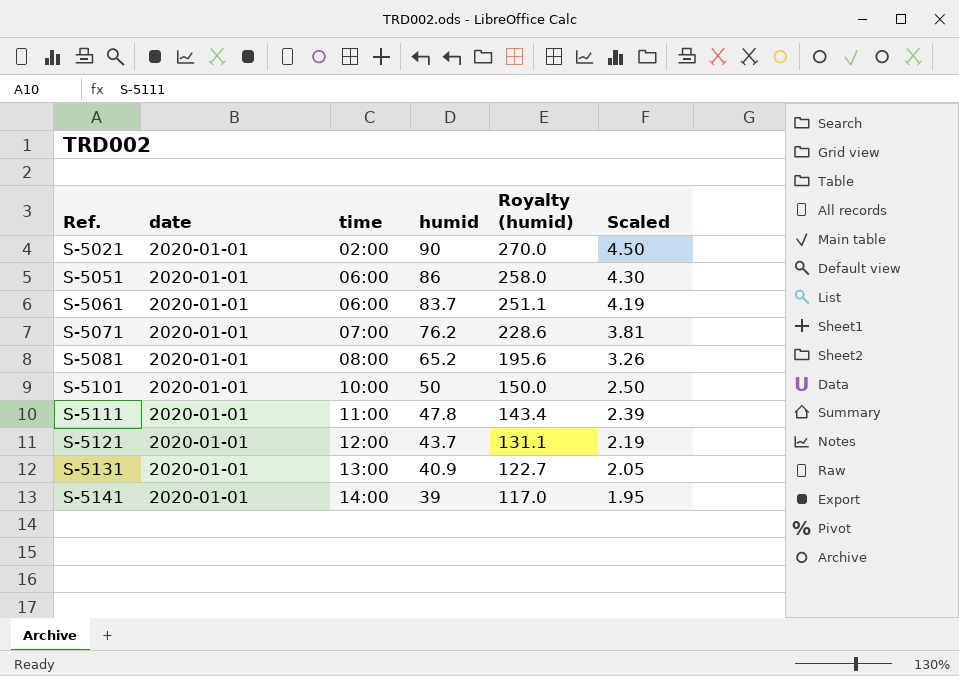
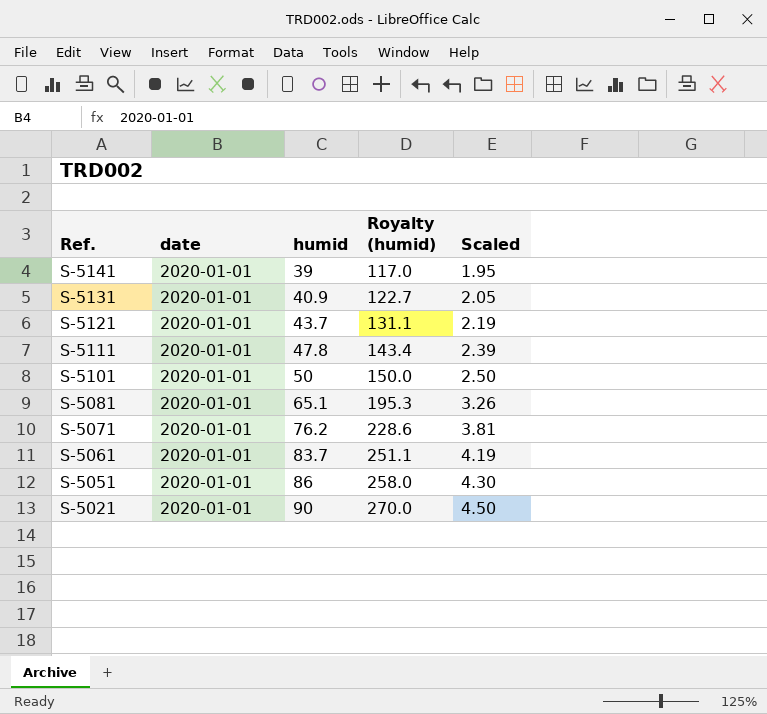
row order: Ref. ascending -> Ref. descending
column time | position: 3 -> none
S-5081 | humid: 65.2 -> 65.1
S-5081 | Royalty (humid): 195.6 -> 195.3

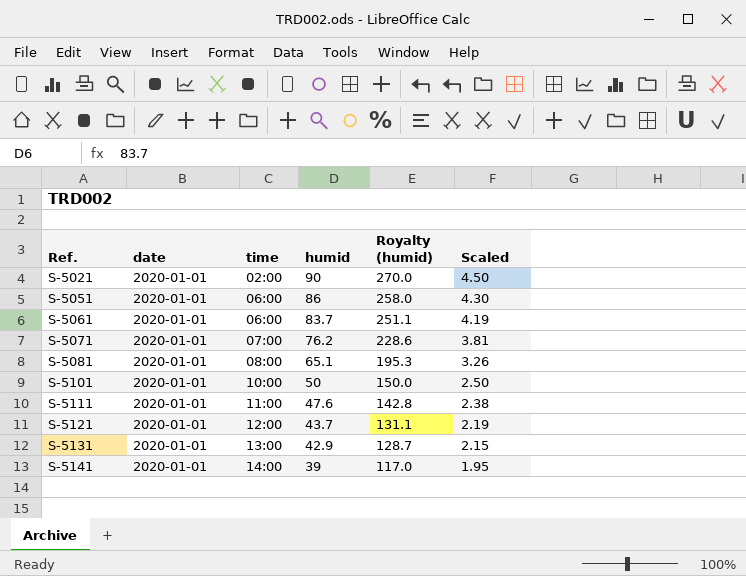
row order: Ref. descending -> Ref. ascending
column time | position: none -> 3
S-5111 | humid: 47.8 -> 47.6
S-5111 | Royalty (humid): 143.4 -> 142.8
S-5111 | Scaled: 2.39 -> 2.38
S-5131 | humid: 40.9 -> 42.9
S-5131 | Royalty (humid): 122.7 -> 128.7
S-5131 | Scaled: 2.05 -> 2.15

